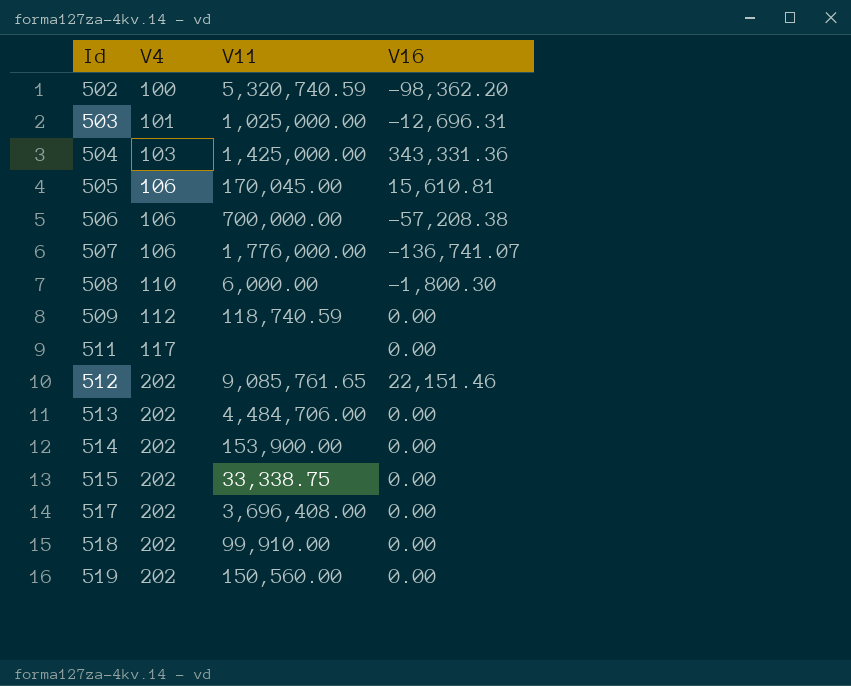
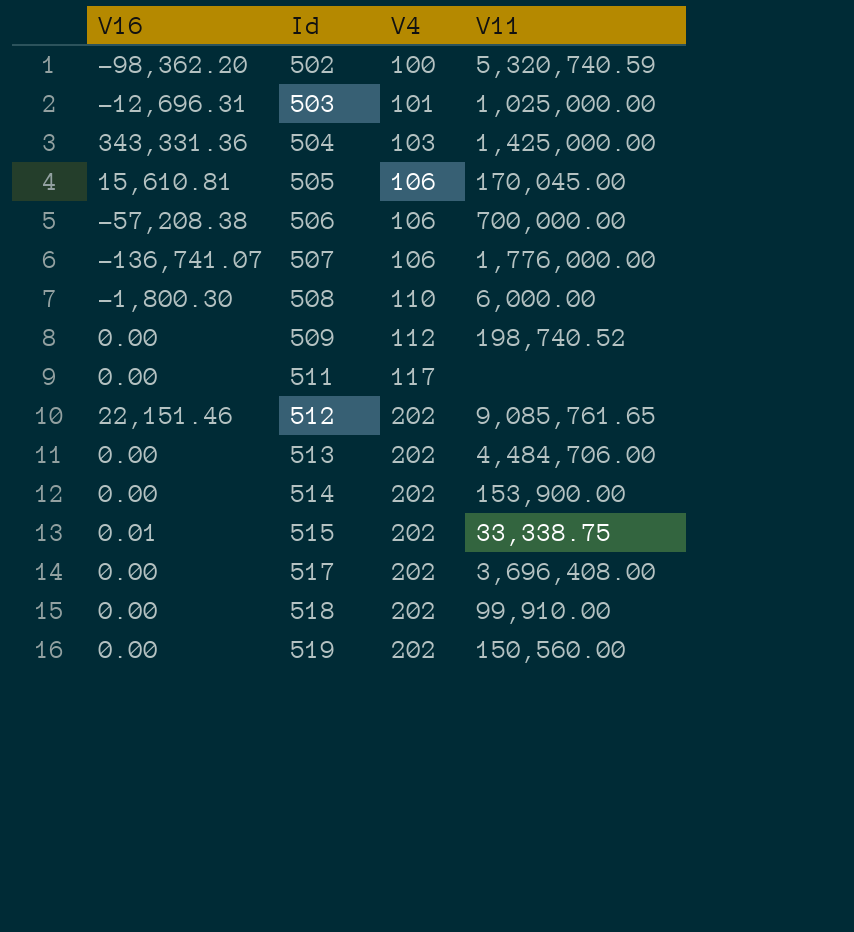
column V16 | position: 4 -> 1
509 | V11: 118,740.59 -> 198,740.52
515 | V16: 0.00 -> 0.01

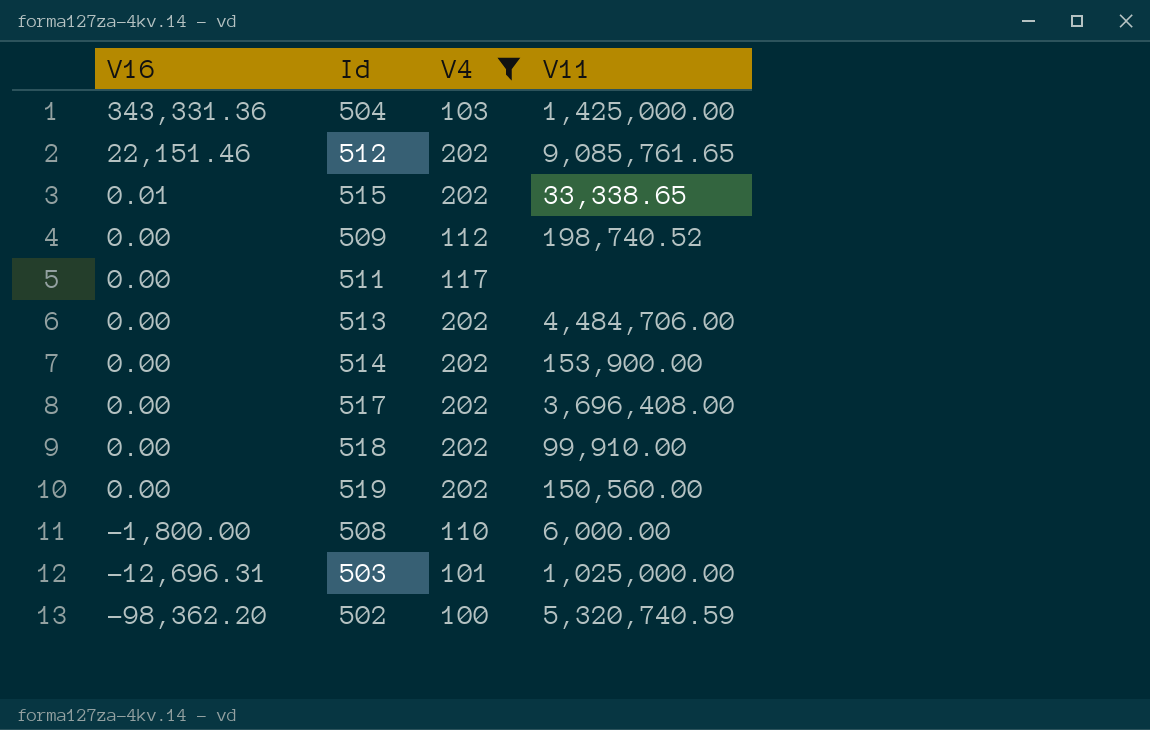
filter: none -> V4 != 106
row order: Id ascending -> V16 descending
515 | V11: 33,338.75 -> 33,338.65
508 | V16: -1,800.30 -> -1,800.00

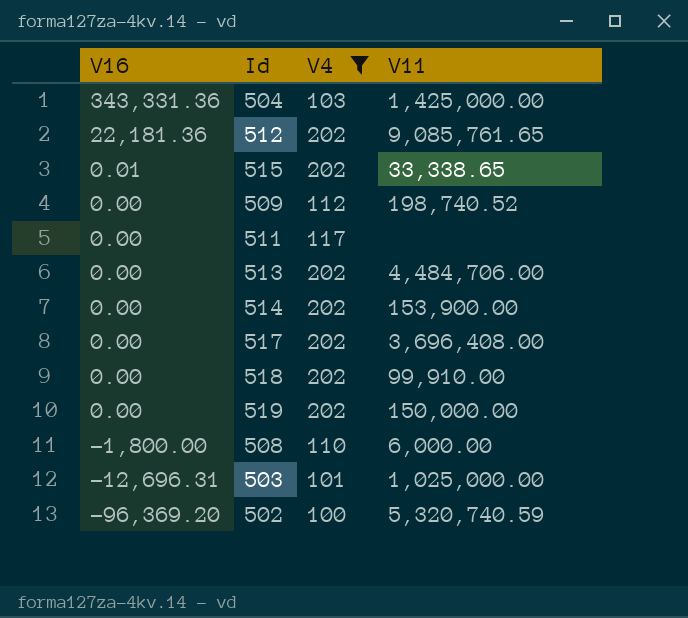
512 | V16: 22,151.46 -> 22,181.36
519 | V11: 150,560.00 -> 150,000.00
502 | V16: -98,362.20 -> -96,369.20

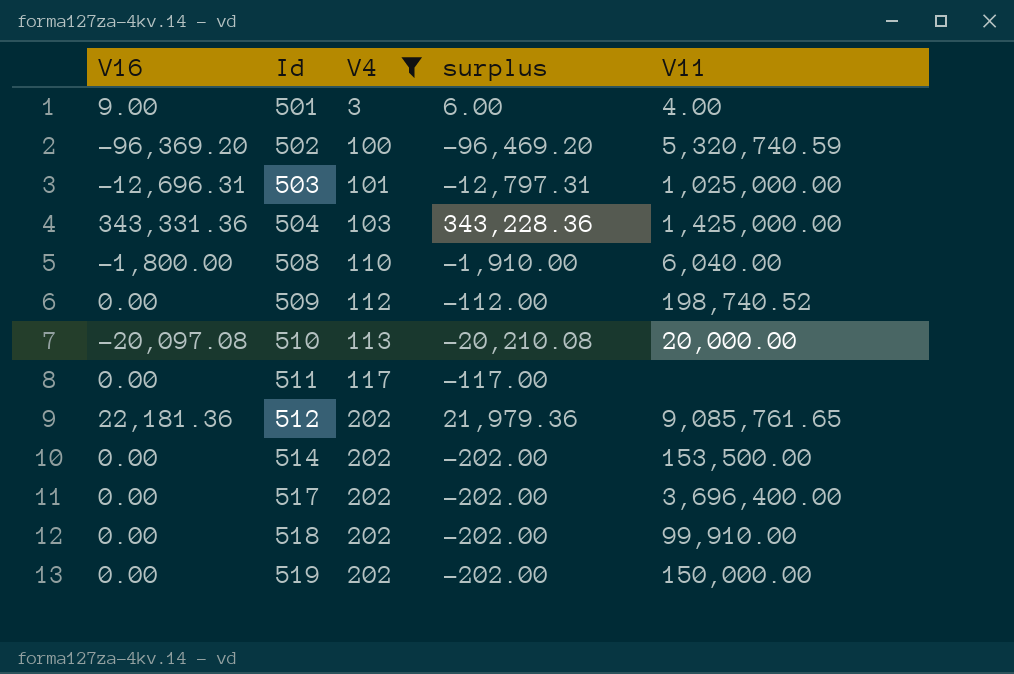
row order: V16 descending -> Id ascending
column surplus | formula: none -> [V16] - [V4]
row 515: 0.01 | 202 | 33,338.65 -> none
row 513: 0.00 | 202 | 4,484,706.00 -> none
row 501: none -> 9.00 | 3 | 6.00 | 4.00
508 | V11: 6,000.00 -> 6,040.00
row 510: none -> -20,097.08 | 113 | -20,210.08 | 20,000.00
514 | V11: 153,900.00 -> 153,500.00
517 | V11: 3,696,408.00 -> 3,696,400.00

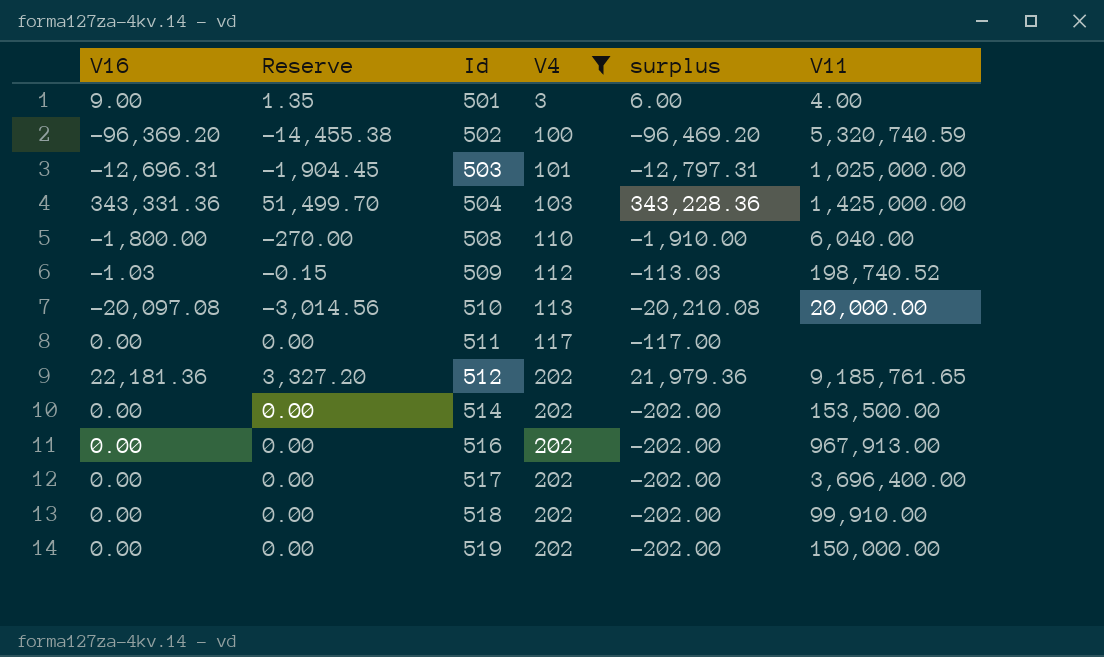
column Reserve | formula: none -> [V16] * 0.15
509 | V16: 0.00 -> -1.03
509 | surplus: -112.00 -> -113.03
512 | V11: 9,085,761.65 -> 9,185,761.65
row 516: none -> 0.00 | 0.00 | 202 | -202.00 | 967,913.00

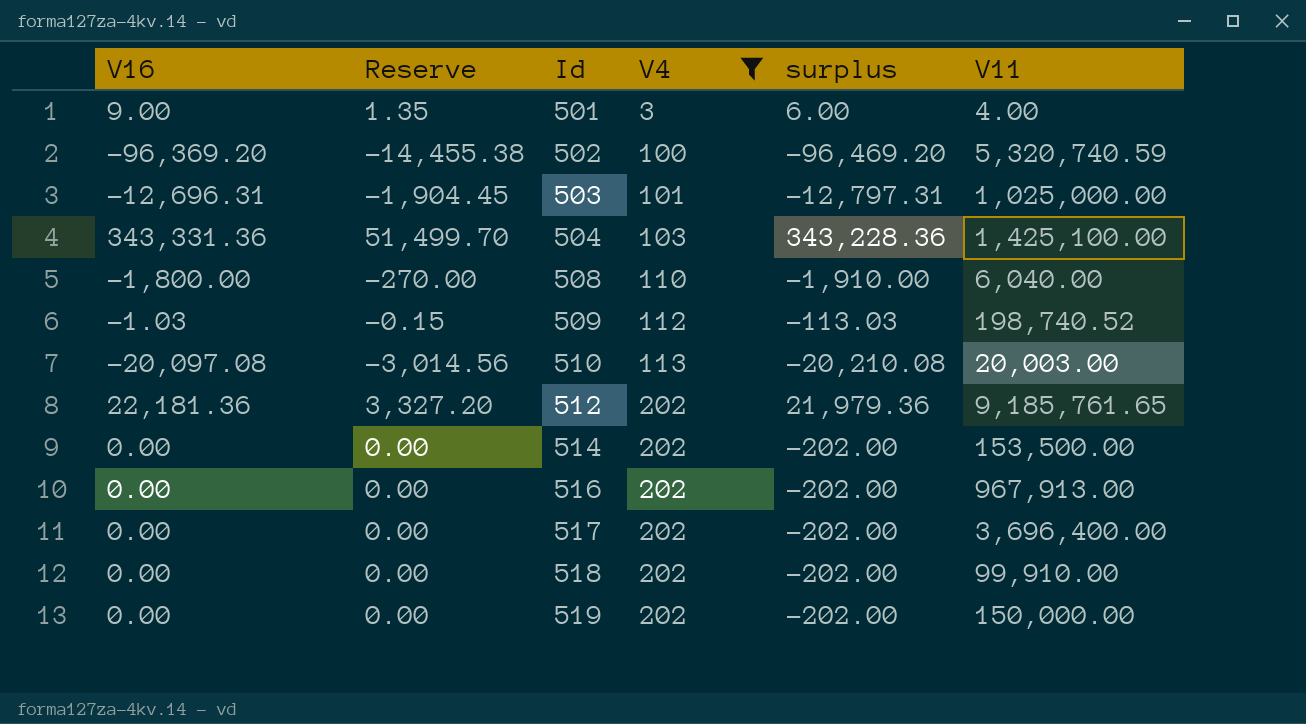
row 511: 0.00 | 0.00 | 117 | -117.00 | none -> none
504 | V11: 1,425,000.00 -> 1,425,100.00
510 | V11: 20,000.00 -> 20,003.00

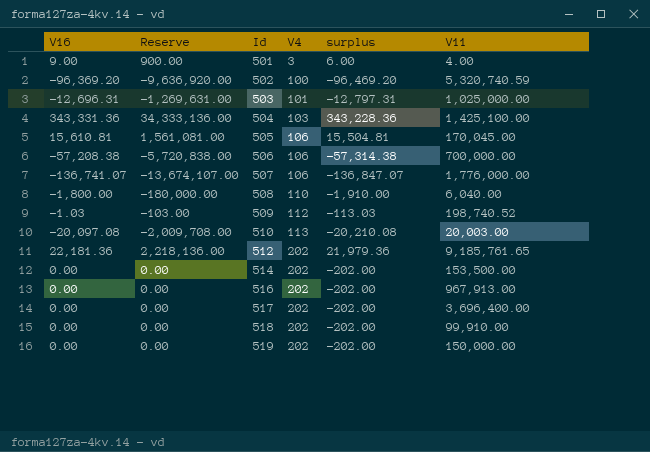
filter: V4 != 106 -> none
column Reserve | formula: [V16] * 0.15 -> [V16] * 100

